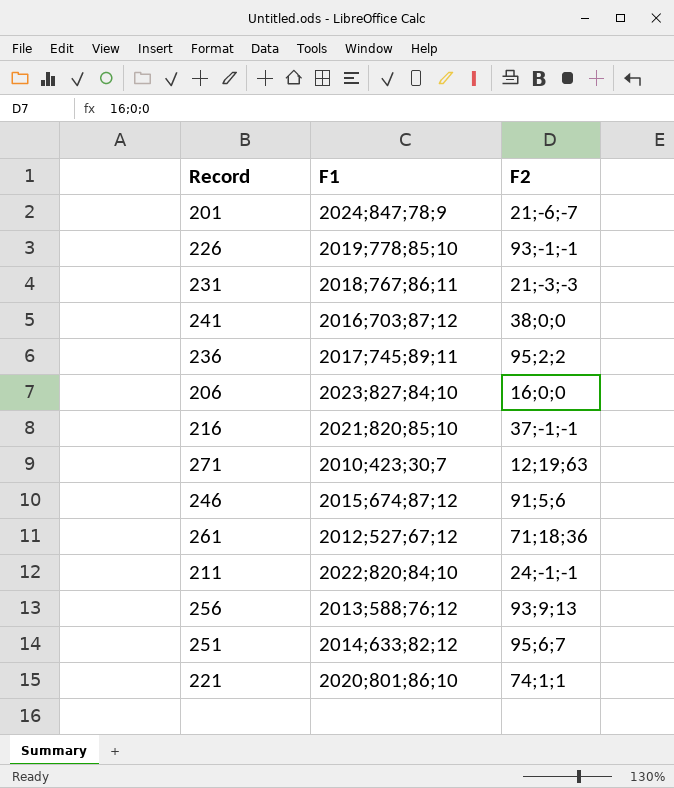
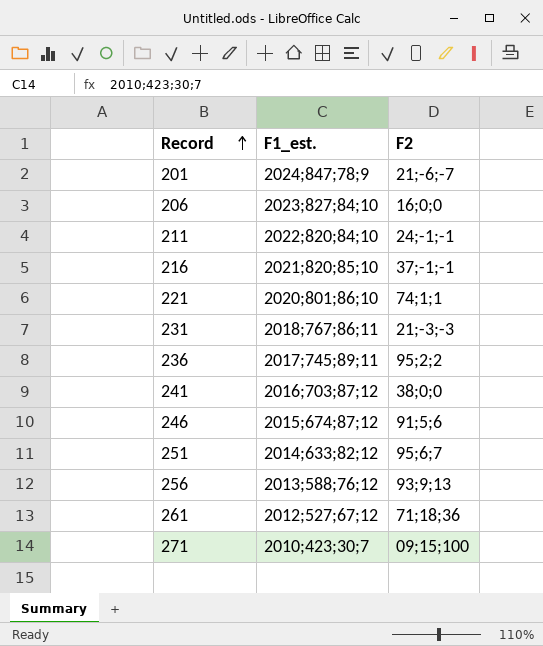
row order: none -> Record ascending
column name: F1 -> F1_est.
row 226: 2019;778;85;10 | 93;-1;-1 -> none
271 | F2: 12;19;63 -> 09;15;100

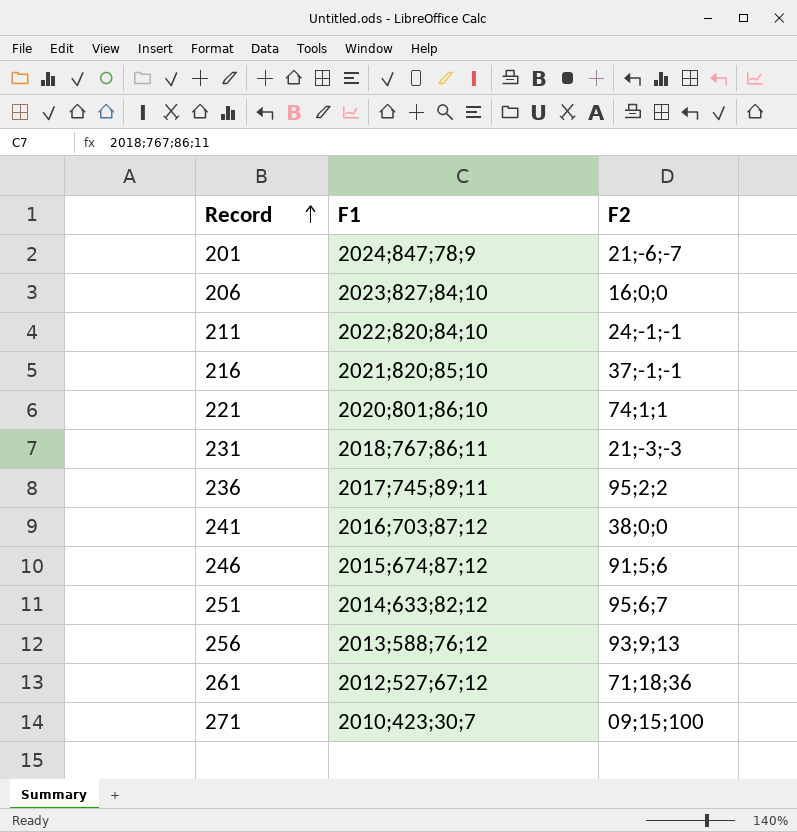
column name: F1_est. -> F1

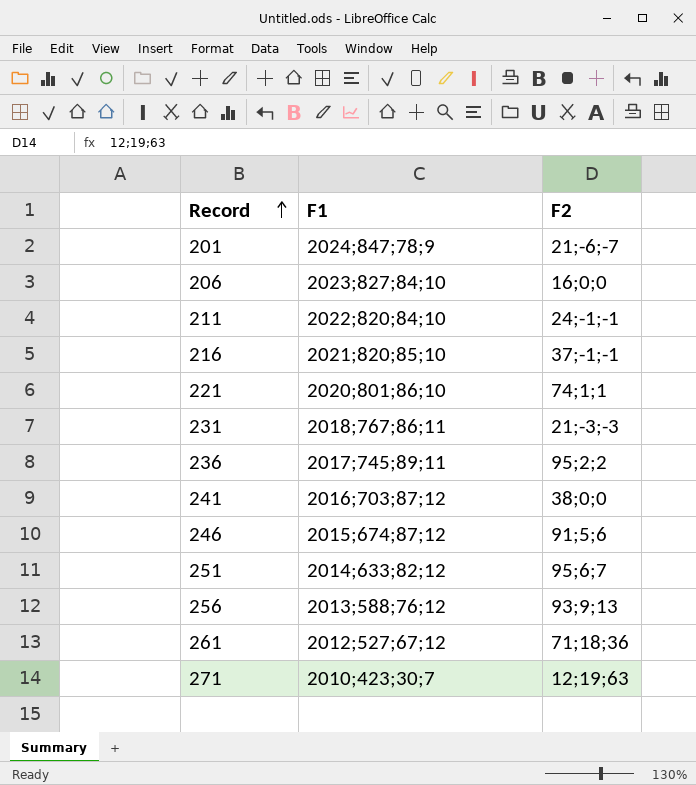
271 | F2: 09;15;100 -> 12;19;63

